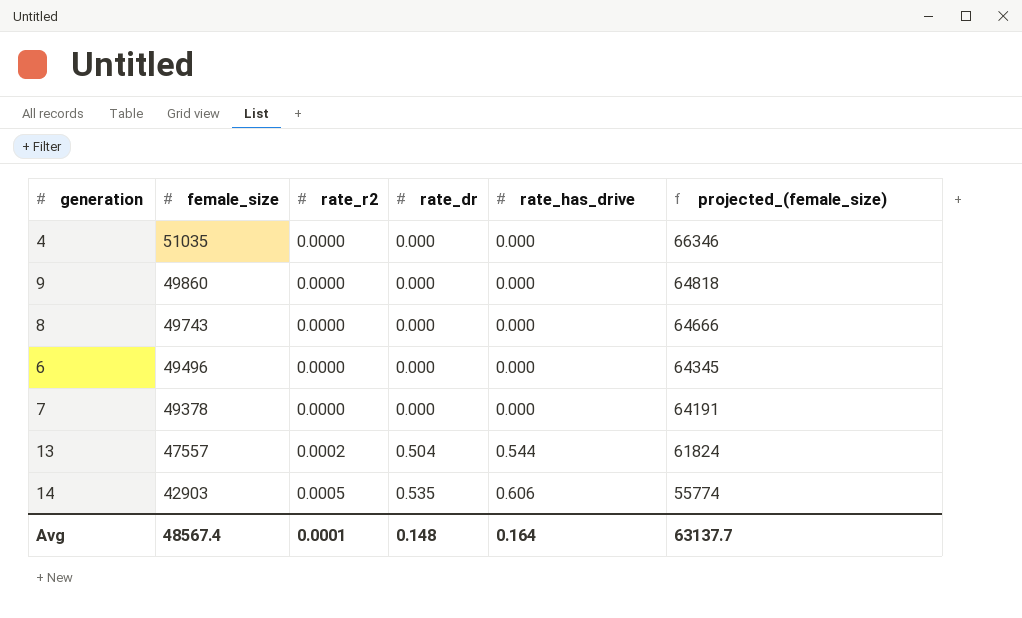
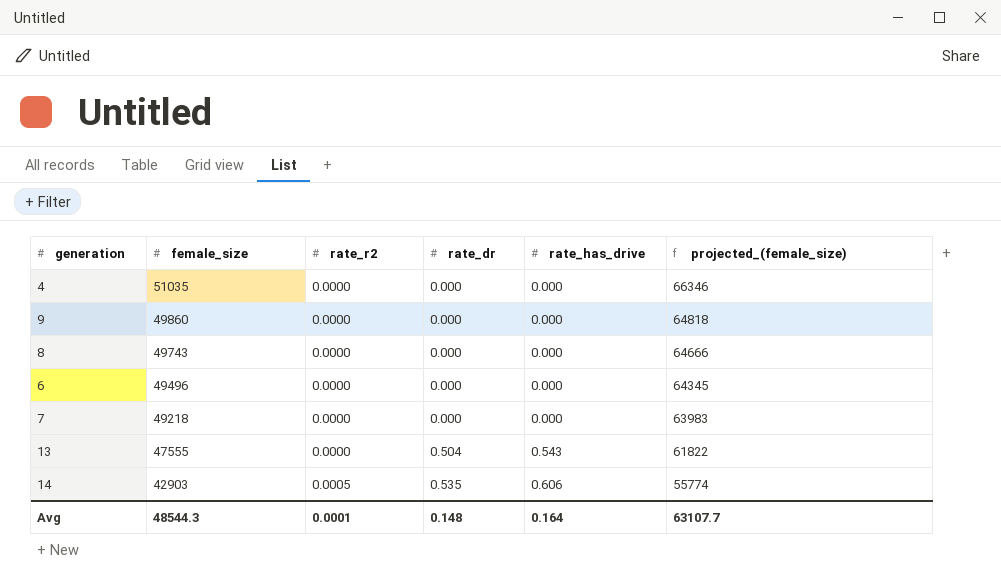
7 | female_size: 49378 -> 49218
7 | projected_(female_size): 64191 -> 63983
13 | female_size: 47557 -> 47555
13 | rate_r2: 0.0002 -> 0.0000
13 | rate_has_drive: 0.544 -> 0.543
13 | projected_(female_size): 61824 -> 61822
Avg | female_size: 48567.4 -> 48544.3
Avg | projected_(female_size): 63137.7 -> 63107.7

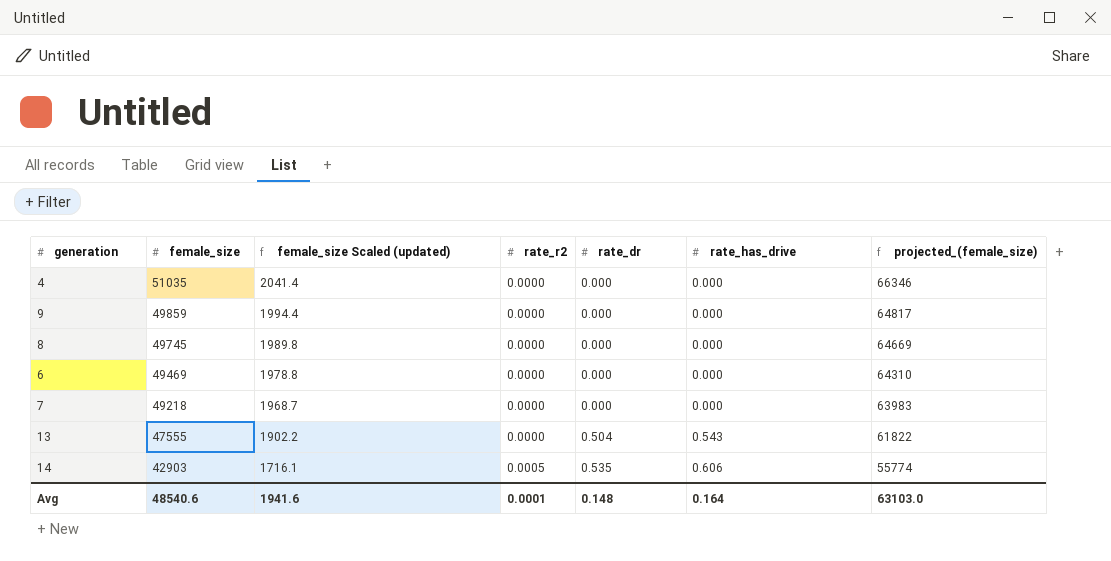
column female_size Scaled (updated) | formula: none -> [female_size] * 0.04
9 | female_size: 49860 -> 49859
9 | projected_(female_size): 64818 -> 64817
8 | female_size: 49743 -> 49745
8 | projected_(female_size): 64666 -> 64669
6 | female_size: 49496 -> 49469
6 | projected_(female_size): 64345 -> 64310
Avg | female_size: 48544.3 -> 48540.6
Avg | projected_(female_size): 63107.7 -> 63103.0

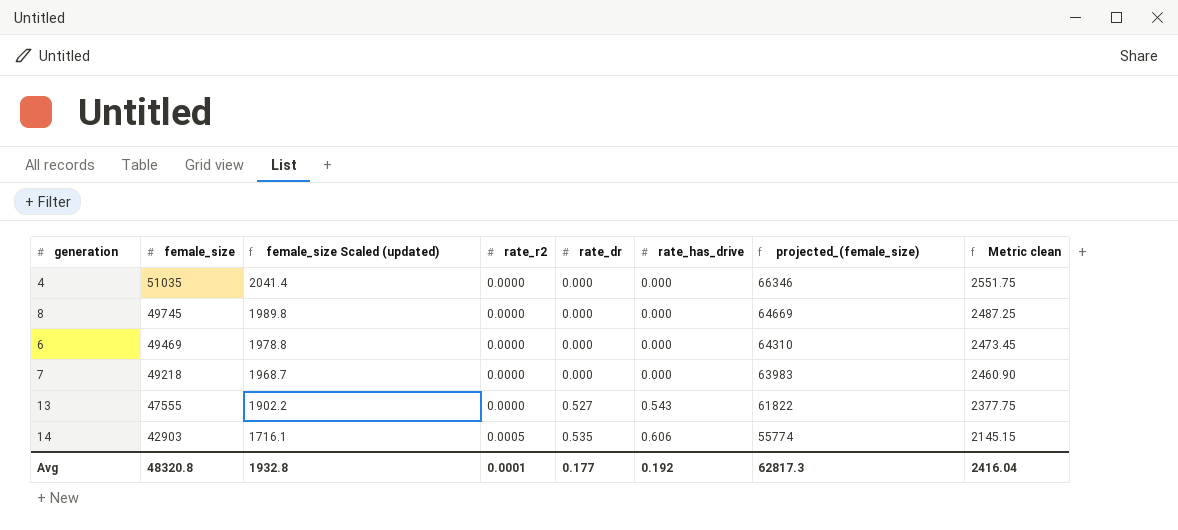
column Metric clean | formula: none -> [female_size] * 0.05
row 9: 49859 | 1994.4 | 0.0000 | 0.000 | 0.000 | 64817 -> none
13 | rate_dr: 0.504 -> 0.527
Avg | female_size: 48540.6 -> 48320.8
Avg | female_size Scaled (updated): 1941.6 -> 1932.8
Avg | rate_dr: 0.148 -> 0.177
Avg | rate_has_drive: 0.164 -> 0.192
Avg | projected_(female_size): 63103.0 -> 62817.3

